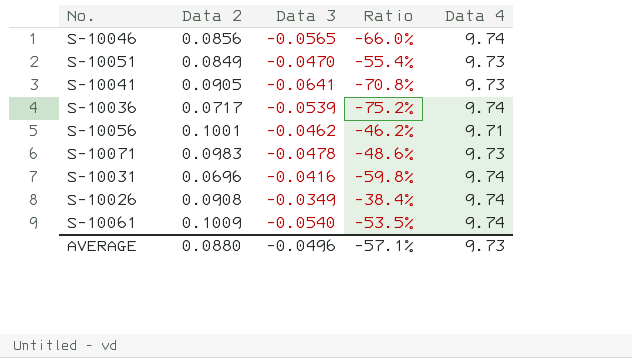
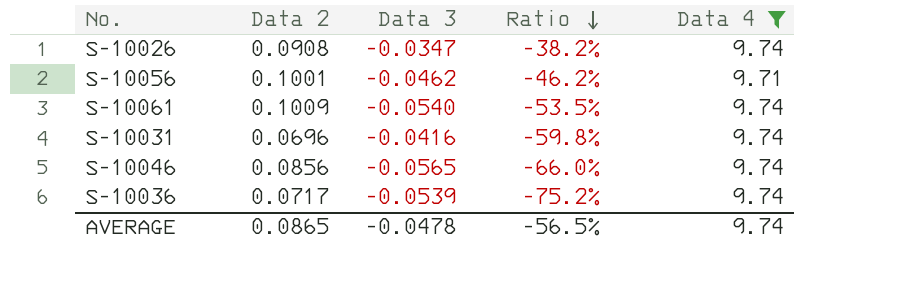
filter: none -> Data 4 != 9.73
row order: none -> Ratio descending
S-10026 | Data 3: -0.0349 -> -0.0347
S-10026 | Ratio: -38.4% -> -38.2%
AVERAGE | Data 2: 0.0880 -> 0.0865
AVERAGE | Data 3: -0.0496 -> -0.0478
AVERAGE | Ratio: -57.1% -> -56.5%
AVERAGE | Data 4: 9.73 -> 9.74

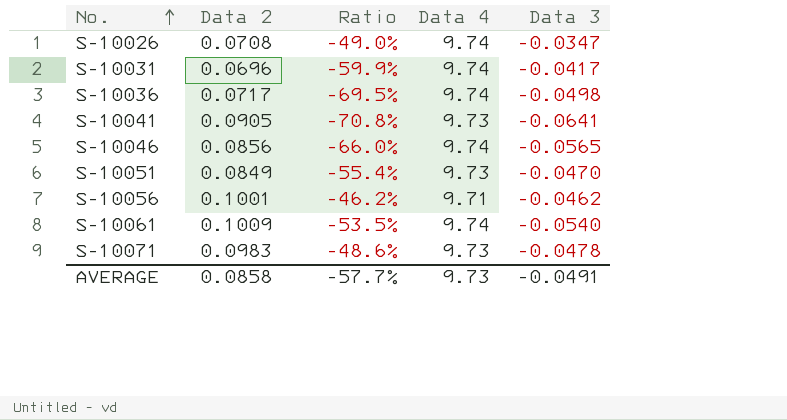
filter: Data 4 != 9.73 -> none
row order: Ratio descending -> No. ascending
column Data 3 | position: 3 -> 5
S-10026 | Data 2: 0.0908 -> 0.0708
S-10026 | Ratio: -38.2% -> -49.0%
S-10031 | Ratio: -59.8% -> -59.9%
S-10031 | Data 3: -0.0416 -> -0.0417
S-10036 | Ratio: -75.2% -> -69.5%
S-10036 | Data 3: -0.0539 -> -0.0498
AVERAGE | Data 2: 0.0865 -> 0.0858
AVERAGE | Ratio: -56.5% -> -57.7%
AVERAGE | Data 4: 9.74 -> 9.73
AVERAGE | Data 3: -0.0478 -> -0.0491

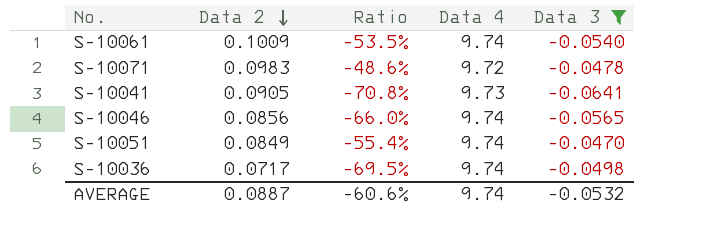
filter: none -> Data 3 <= -0.0470
row order: No. ascending -> Data 2 descending
S-10071 | Data 4: 9.73 -> 9.72
S-10051 | Data 4: 9.73 -> 9.74
AVERAGE | Data 2: 0.0858 -> 0.0887
AVERAGE | Ratio: -57.7% -> -60.6%
AVERAGE | Data 4: 9.73 -> 9.74
AVERAGE | Data 3: -0.0491 -> -0.0532

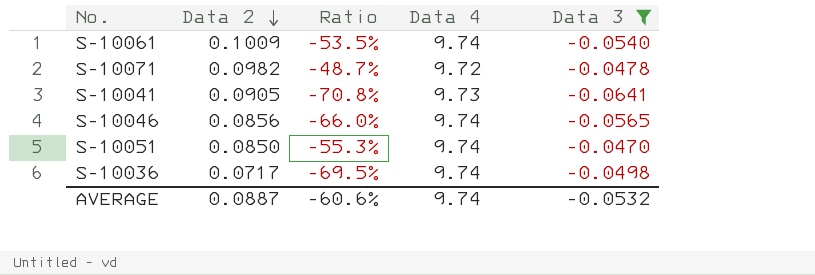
S-10071 | Data 2: 0.0983 -> 0.0982
S-10071 | Ratio: -48.6% -> -48.7%
S-10051 | Data 2: 0.0849 -> 0.0850
S-10051 | Ratio: -55.4% -> -55.3%

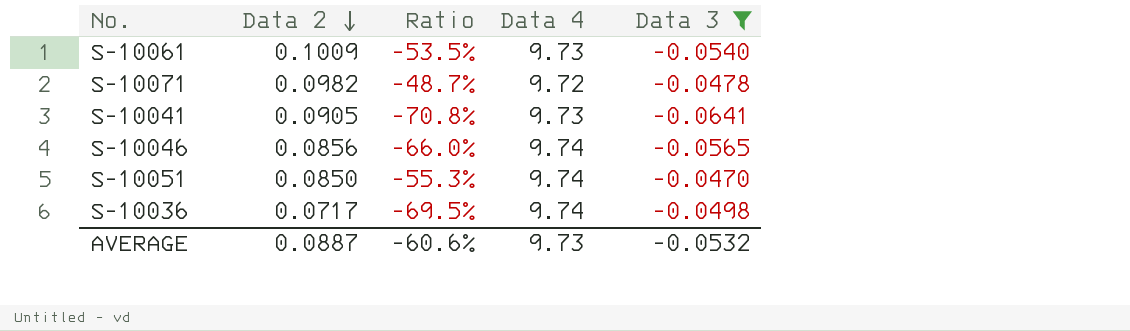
S-10061 | Data 4: 9.74 -> 9.73
AVERAGE | Data 4: 9.74 -> 9.73

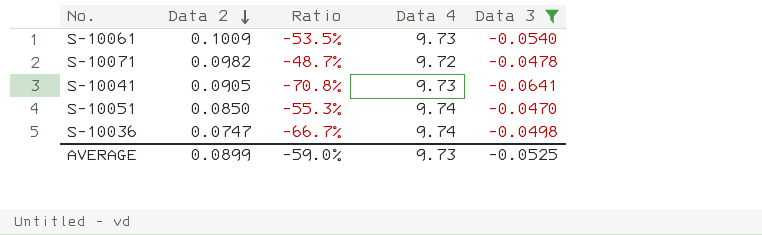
row S-10046: 0.0856 | -66.0% | 9.74 | -0.0565 -> none
S-10036 | Data 2: 0.0717 -> 0.0747
S-10036 | Ratio: -69.5% -> -66.7%
AVERAGE | Data 2: 0.0887 -> 0.0899
AVERAGE | Ratio: -60.6% -> -59.0%
AVERAGE | Data 3: -0.0532 -> -0.0525

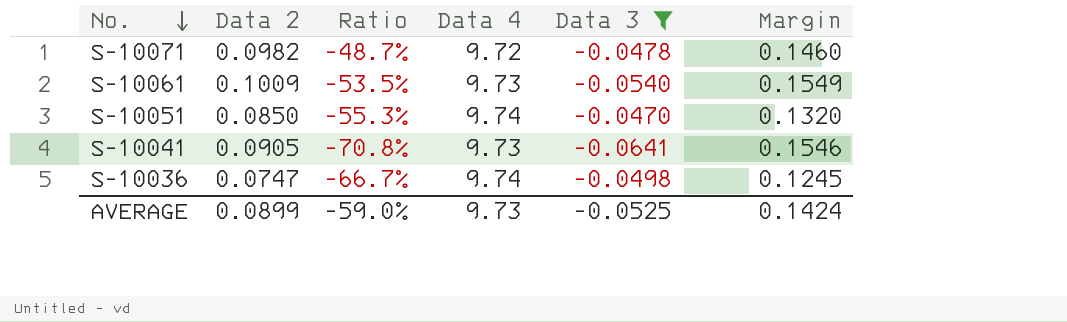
row order: Data 2 descending -> No. descending
column Margin | formula: none -> [Data 2] - [Data 3]

